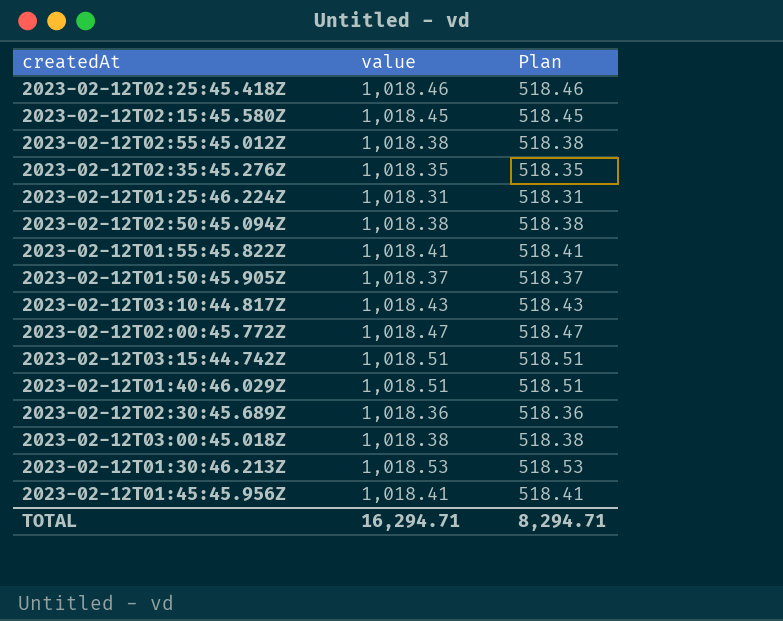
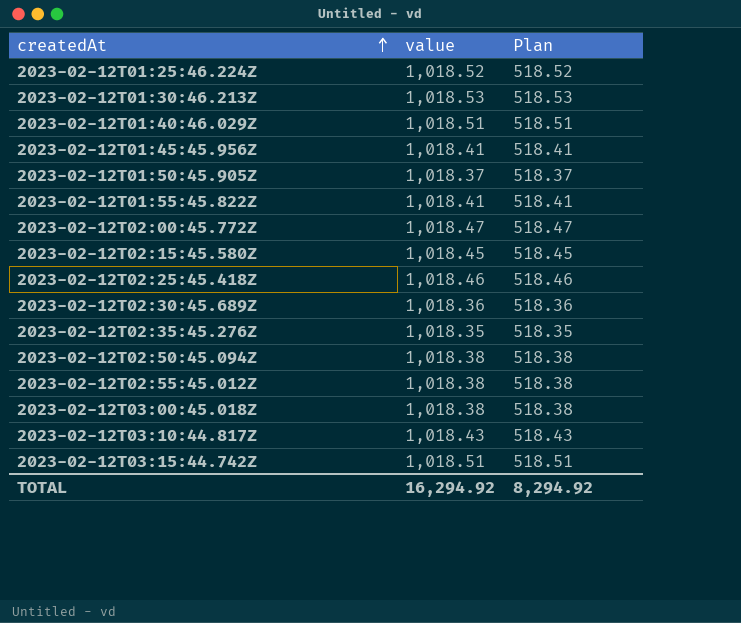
row order: none -> createdAt ascending
2023-02-12T01:25:46.224Z | value: 1,018.31 -> 1,018.52
2023-02-12T01:25:46.224Z | Plan: 518.31 -> 518.52
TOTAL | value: 16,294.71 -> 16,294.92
TOTAL | Plan: 8,294.71 -> 8,294.92

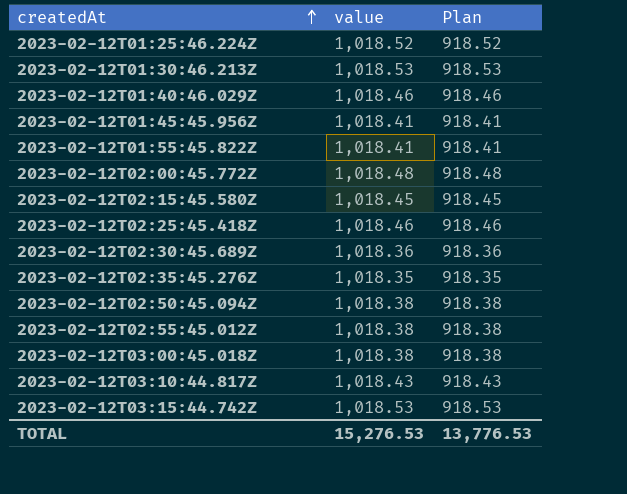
column Plan | formula: [value] - 500 -> [value] - 100
row 2023-02-12T01:50:45.905Z: 1,018.37 | 518.37 -> none
2023-02-12T01:40:46.029Z | value: 1,018.51 -> 1,018.46
2023-02-12T02:00:45.772Z | value: 1,018.47 -> 1,018.48
2023-02-12T03:15:44.742Z | value: 1,018.51 -> 1,018.53
TOTAL | value: 16,294.92 -> 15,276.53
TOTAL | Plan: 8,294.92 -> 13,776.53

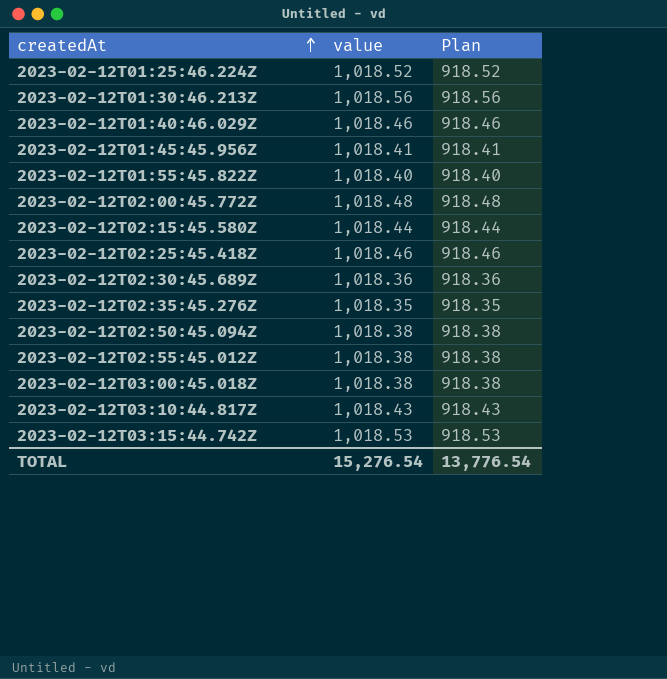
2023-02-12T01:30:46.213Z | value: 1,018.53 -> 1,018.56
2023-02-12T01:30:46.213Z | Plan: 918.53 -> 918.56
2023-02-12T01:55:45.822Z | value: 1,018.41 -> 1,018.40
2023-02-12T01:55:45.822Z | Plan: 918.41 -> 918.40
2023-02-12T02:15:45.580Z | value: 1,018.45 -> 1,018.44
2023-02-12T02:15:45.580Z | Plan: 918.45 -> 918.44
TOTAL | value: 15,276.53 -> 15,276.54
TOTAL | Plan: 13,776.53 -> 13,776.54

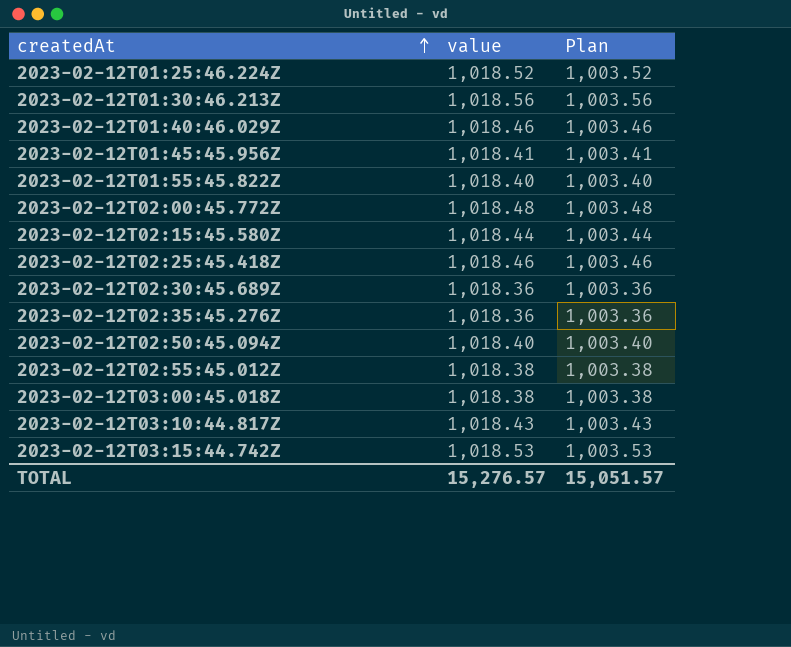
column Plan | formula: [value] - 100 -> [value] - 15
2023-02-12T02:35:45.276Z | value: 1,018.35 -> 1,018.36
2023-02-12T02:50:45.094Z | value: 1,018.38 -> 1,018.40
TOTAL | value: 15,276.54 -> 15,276.57
TOTAL | Plan: 13,776.54 -> 15,051.57

